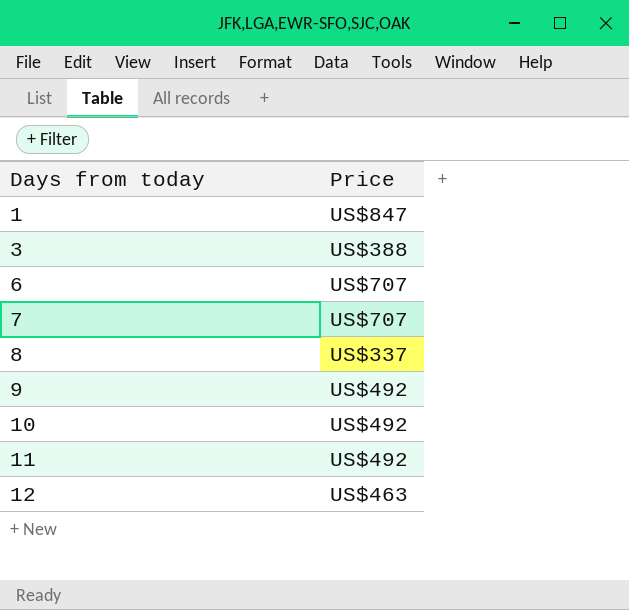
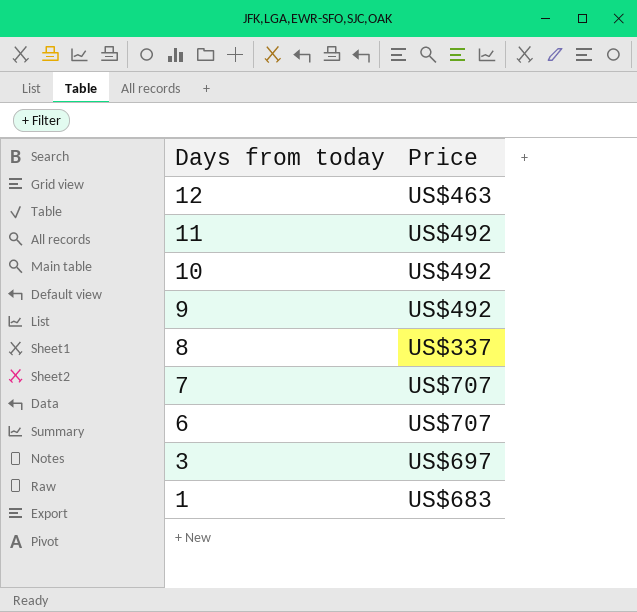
row order: Days from today ascending -> Days from today descending
3 | Price: US$388 -> US$697
1 | Price: US$847 -> US$683

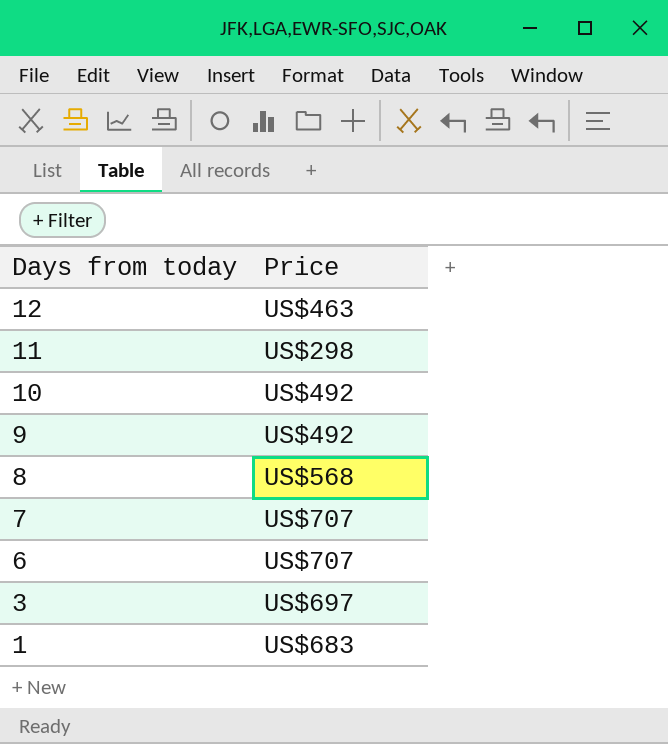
11 | Price: US$492 -> US$298
8 | Price: US$337 -> US$568

